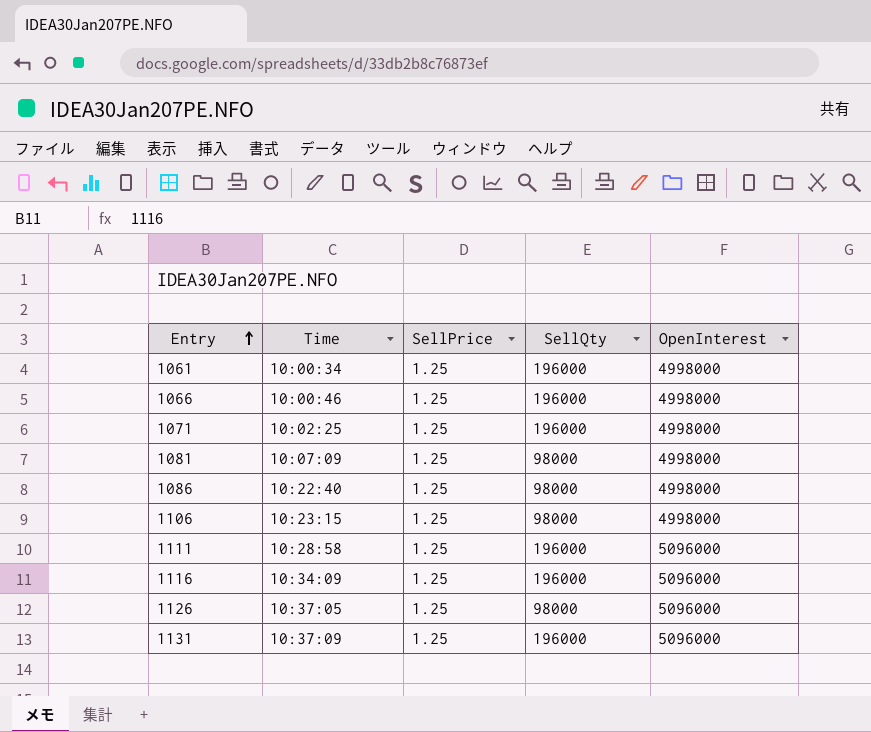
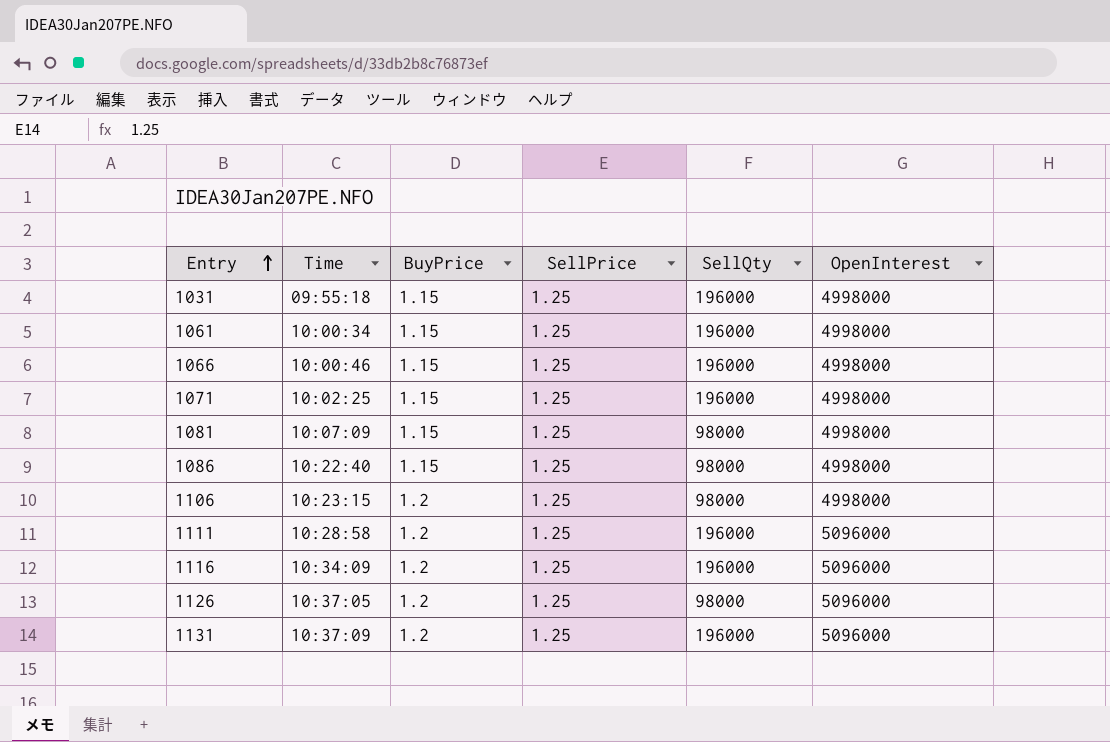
column BuyPrice | position: none -> 3
row 1031: none -> 09:55:18 | 1.15 | 1.25 | 196000 | 4998000

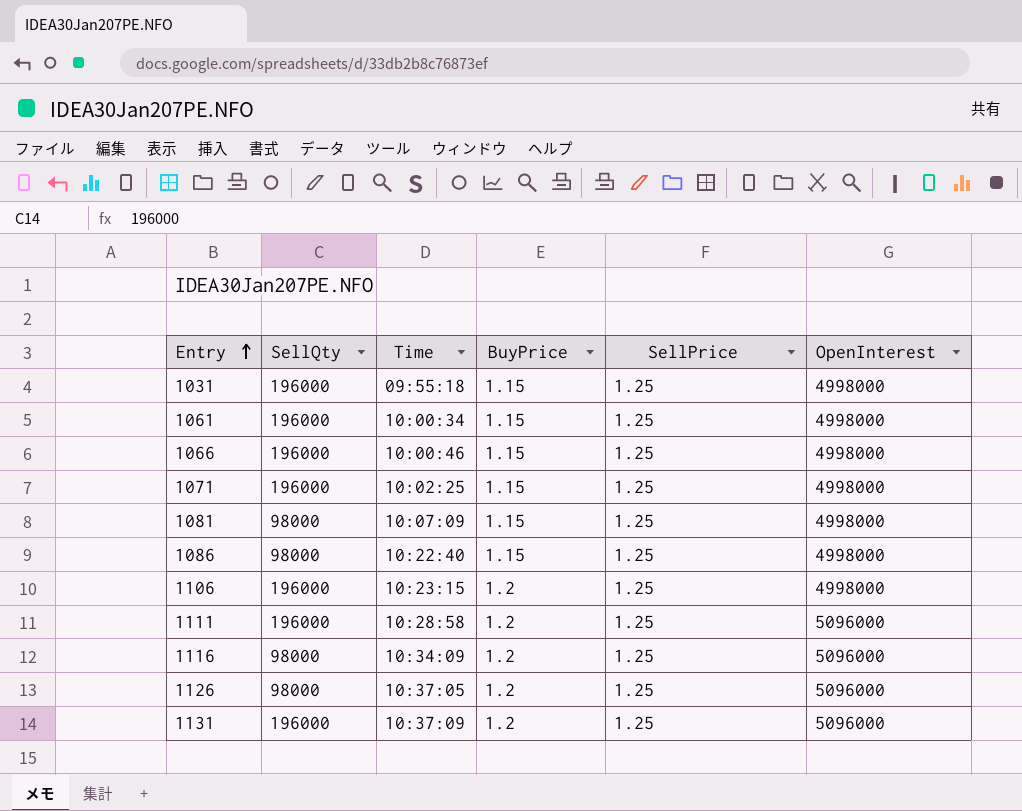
column SellQty | position: 5 -> 2
1106 | SellQty: 98000 -> 196000
1116 | SellQty: 196000 -> 98000

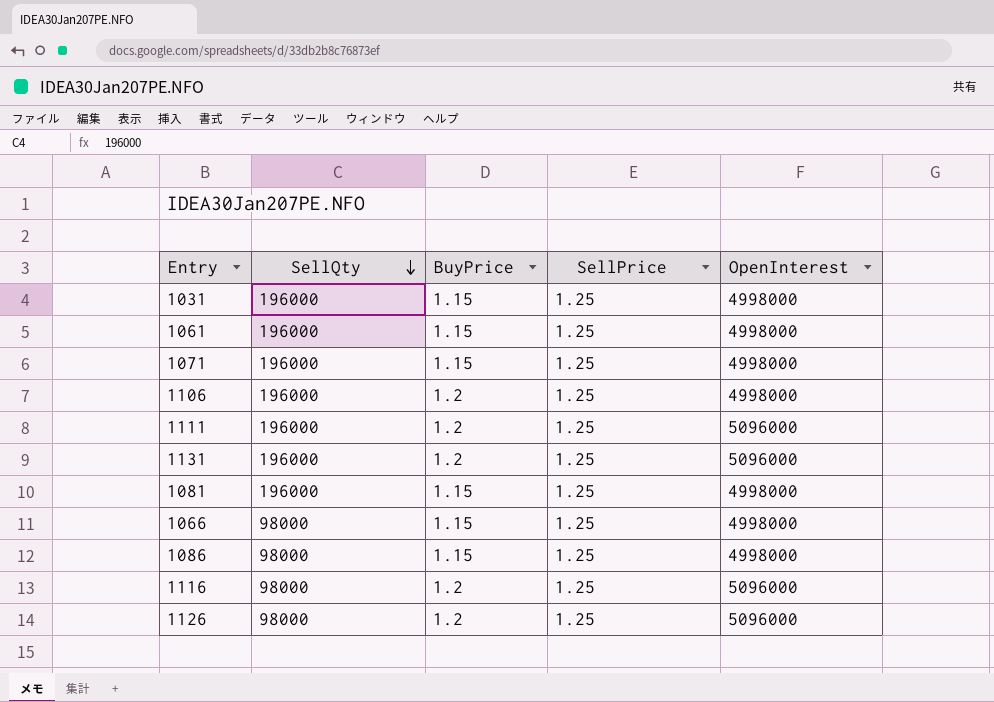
row order: Entry ascending -> SellQty descending
column Time | position: 3 -> none
1081 | SellQty: 98000 -> 196000
1066 | SellQty: 196000 -> 98000

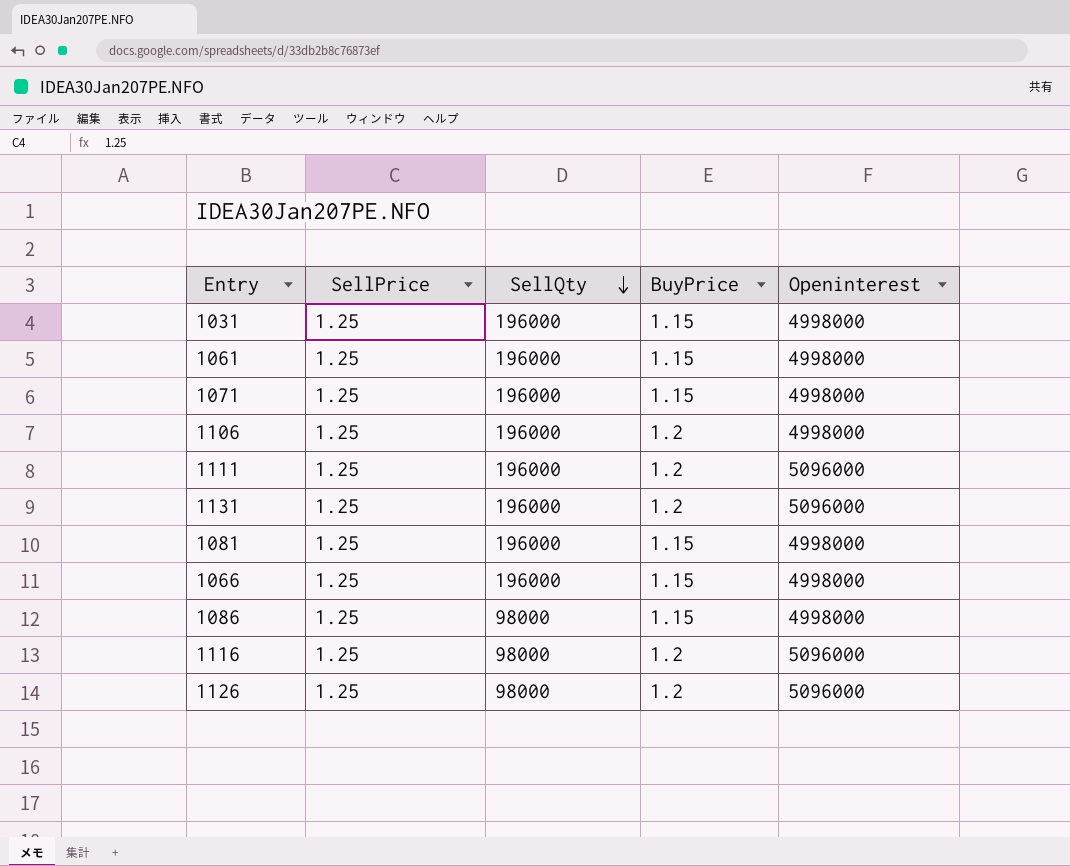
column SellPrice | position: 4 -> 2
column name: OpenInterest -> Openinterest
1066 | SellQty: 98000 -> 196000

